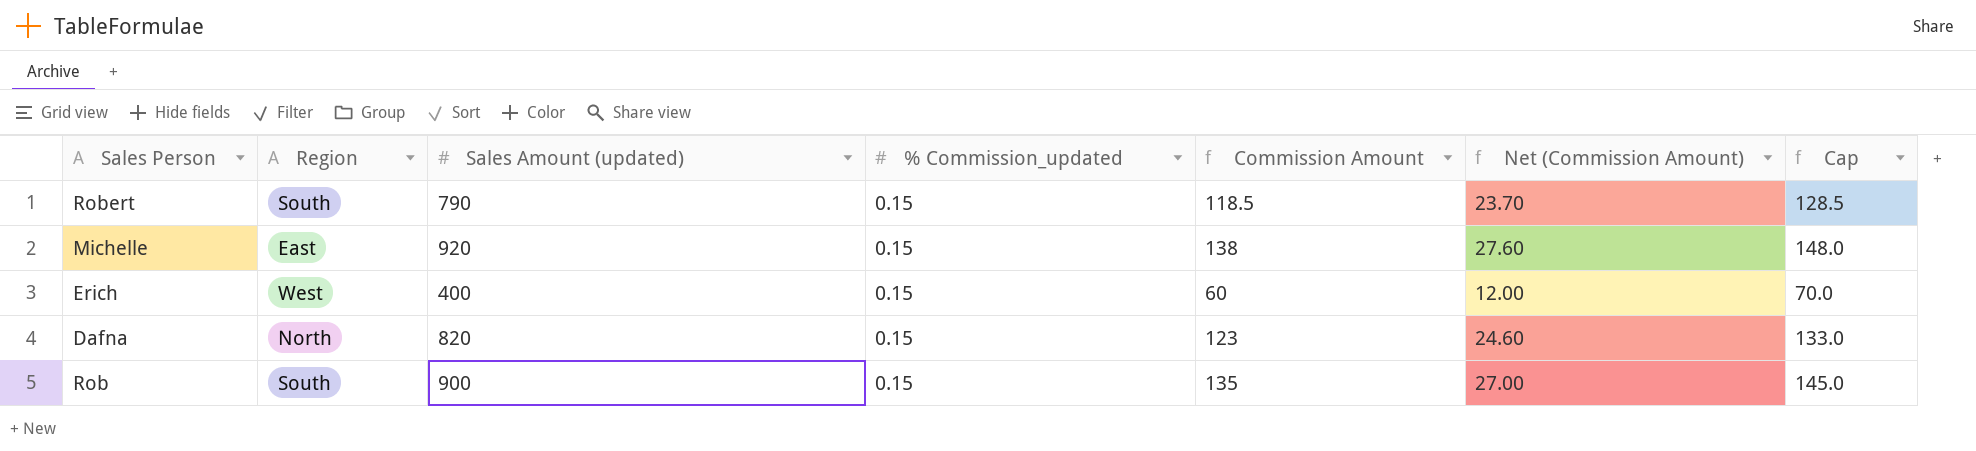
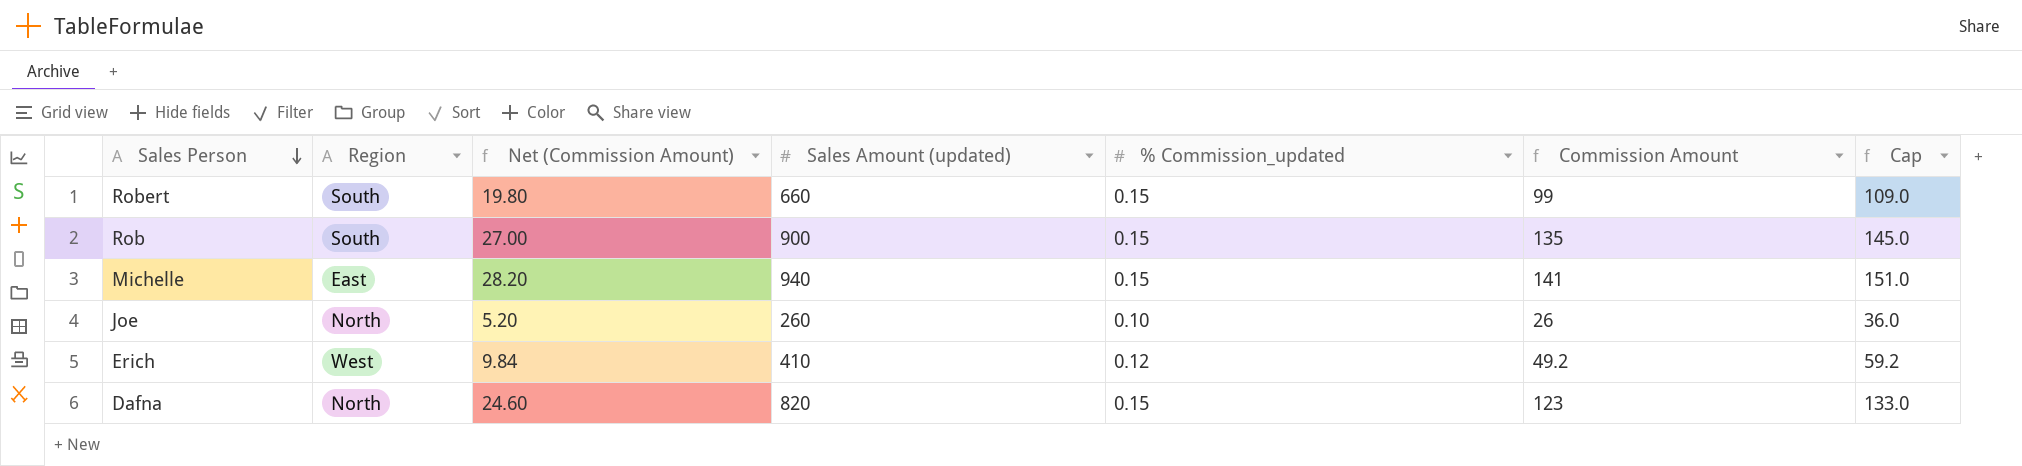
row order: none -> Sales Person descending
column Net (Commission Amount) | position: 6 -> 3
Robert | Net (Commission Amount): 23.70 -> 19.80
Robert | Sales Amount (updated): 790 -> 660
Robert | Commission Amount: 118.5 -> 99
Robert | Cap: 128.5 -> 109.0
Michelle | Net (Commission Amount): 27.60 -> 28.20
Michelle | Sales Amount (updated): 920 -> 940
Michelle | Commission Amount: 138 -> 141
Michelle | Cap: 148.0 -> 151.0
row Joe: none -> North | 5.20 | 260 | 0.10 | 26 | 36.0
Erich | Net (Commission Amount): 12.00 -> 9.84
Erich | Sales Amount (updated): 400 -> 410
Erich | % Commission_updated: 0.15 -> 0.12
Erich | Commission Amount: 60 -> 49.2
Erich | Cap: 70.0 -> 59.2

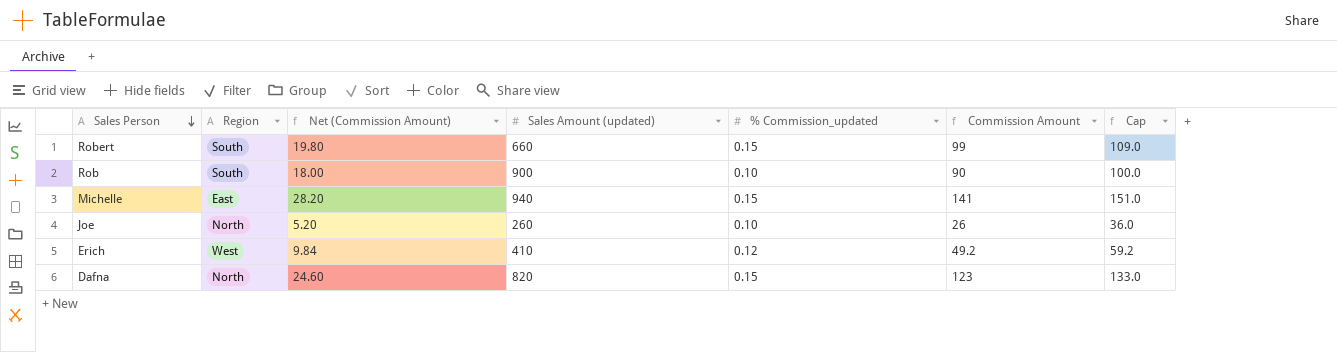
Rob | Net (Commission Amount): 27.00 -> 18.00
Rob | % Commission_updated: 0.15 -> 0.10
Rob | Commission Amount: 135 -> 90
Rob | Cap: 145.0 -> 100.0

